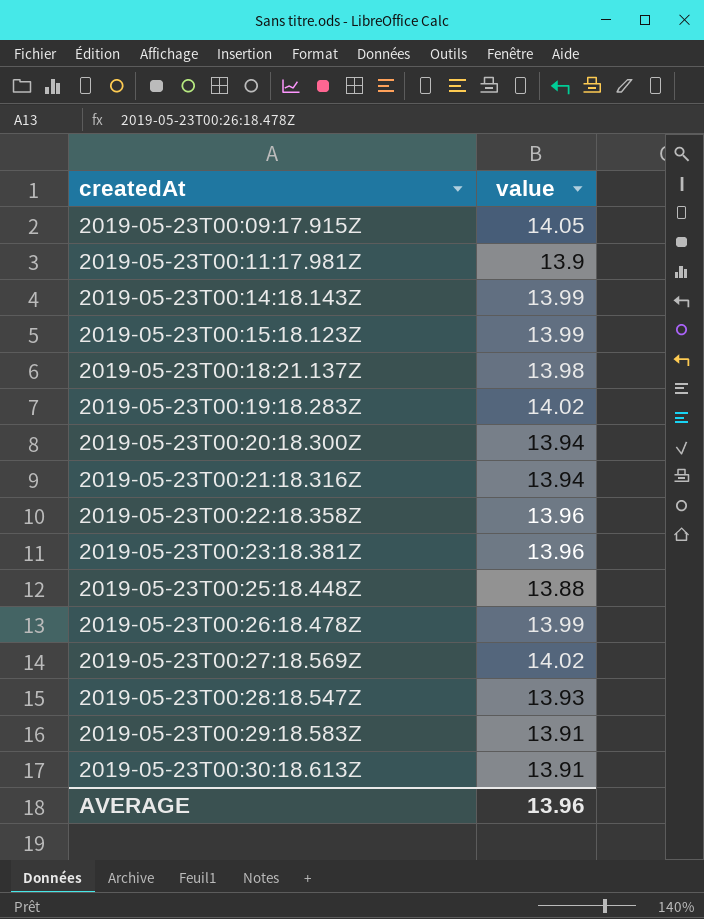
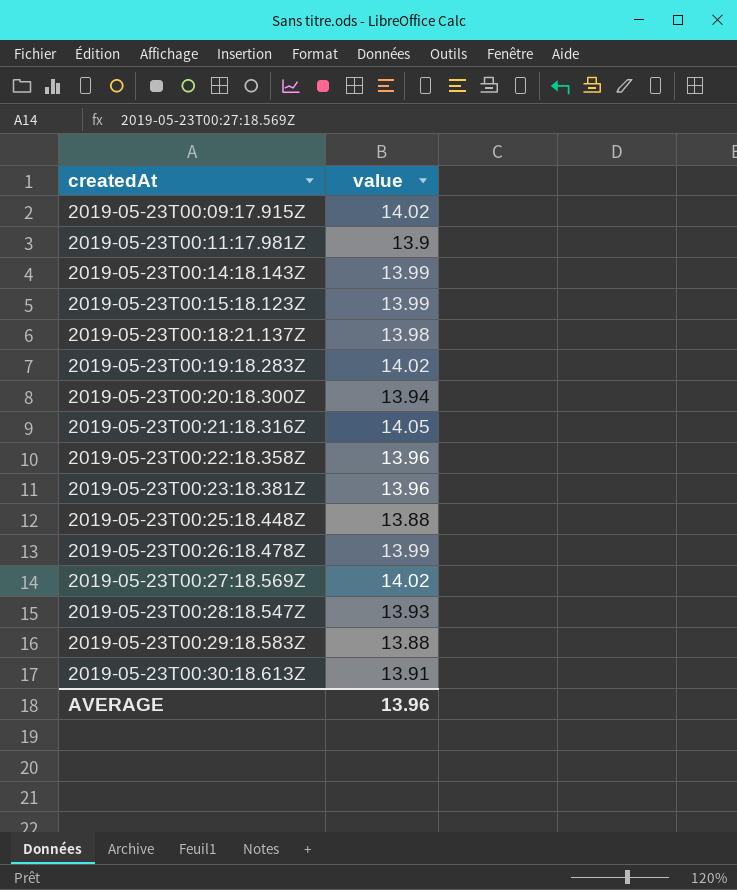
2019-05-23T00:09:17.915Z | value: 14.05 -> 14.02
2019-05-23T00:21:18.316Z | value: 13.94 -> 14.05
2019-05-23T00:29:18.583Z | value: 13.91 -> 13.88

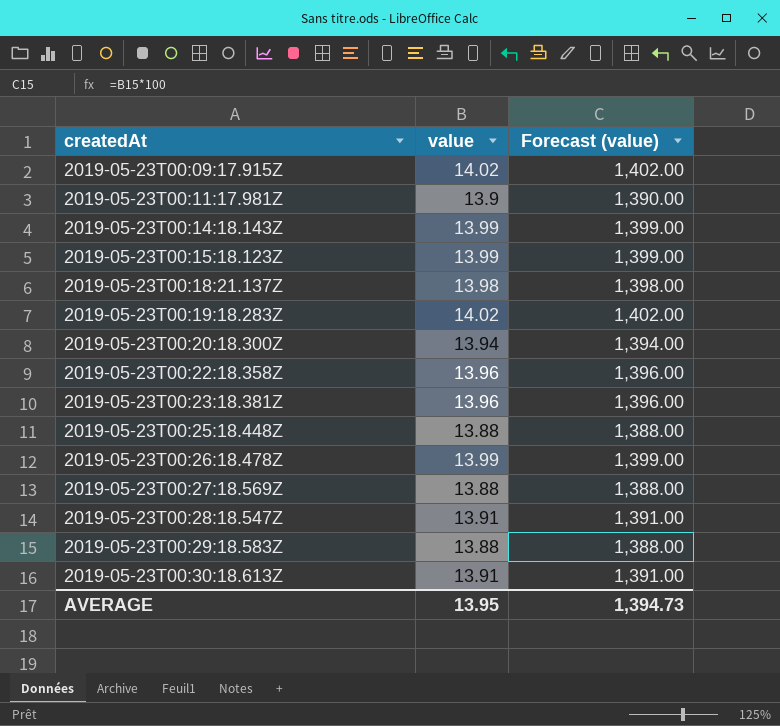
column Forecast (value) | formula: none -> [value] * 100
row 2019-05-23T00:21:18.316Z: 14.05 -> none
2019-05-23T00:27:18.569Z | value: 14.02 -> 13.88
2019-05-23T00:28:18.547Z | value: 13.93 -> 13.91
AVERAGE | value: 13.96 -> 13.95

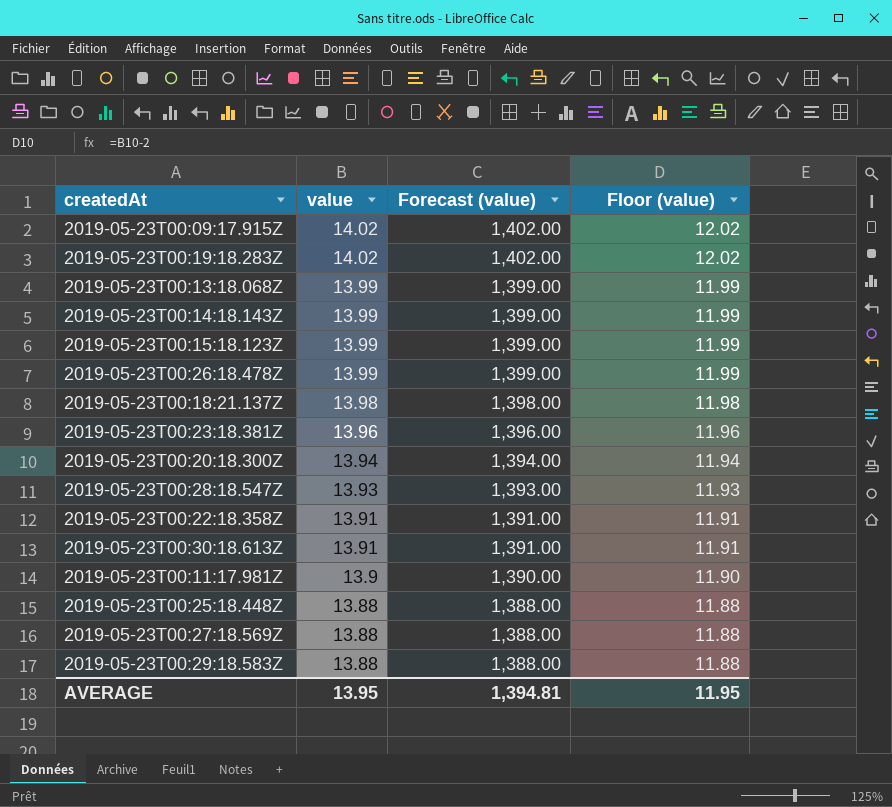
row order: createdAt ascending -> value descending
column Floor (value) | formula: none -> [value] - 2
row 2019-05-23T00:13:18.068Z: none -> 13.99 | 1,399.00 | 11.99
2019-05-23T00:28:18.547Z | value: 13.91 -> 13.93
2019-05-23T00:28:18.547Z | Forecast (value): 1,391.00 -> 1,393.00
2019-05-23T00:22:18.358Z | value: 13.96 -> 13.91
2019-05-23T00:22:18.358Z | Forecast (value): 1,396.00 -> 1,391.00
AVERAGE | Forecast (value): 1,394.73 -> 1,394.81

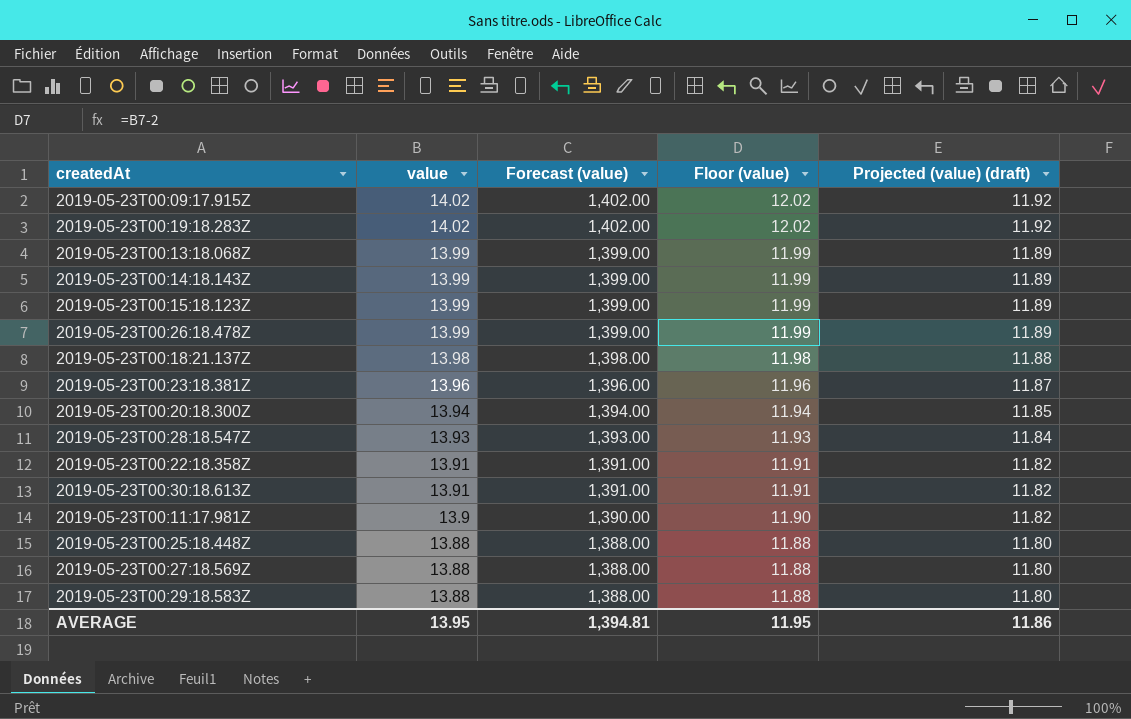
column Projected (value) (draft) | formula: none -> [value] * 0.85

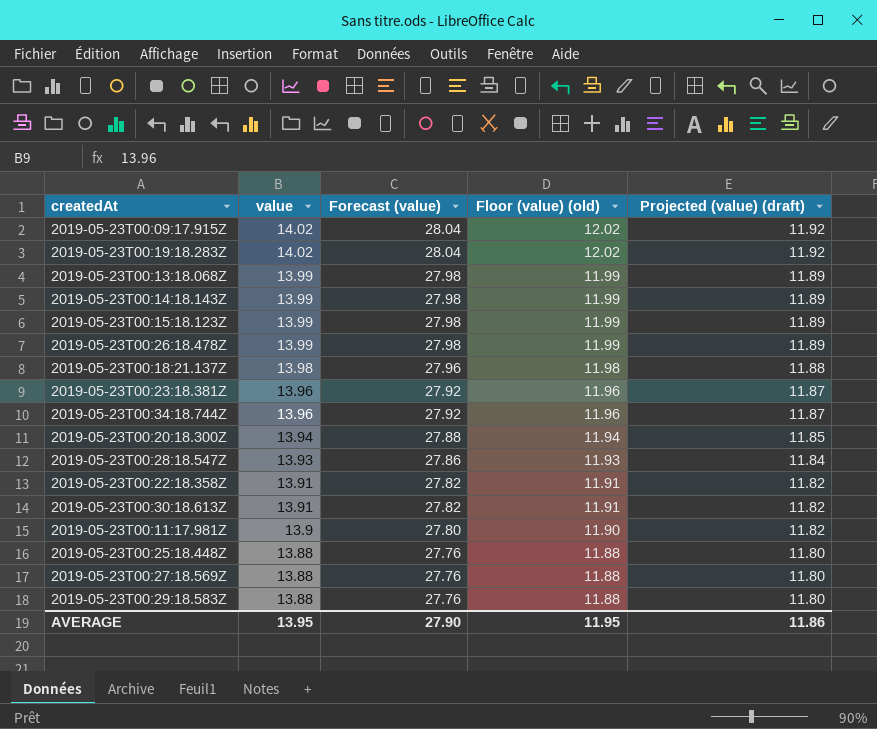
column Forecast (value) | formula: [value] * 100 -> [value] * 2
column name: Floor (value) -> Floor (value) (old)
row 2019-05-23T00:34:18.744Z: none -> 13.96 | 27.92 | 11.96 | 11.87
AVERAGE | Forecast (value): 1,394.81 -> 27.90

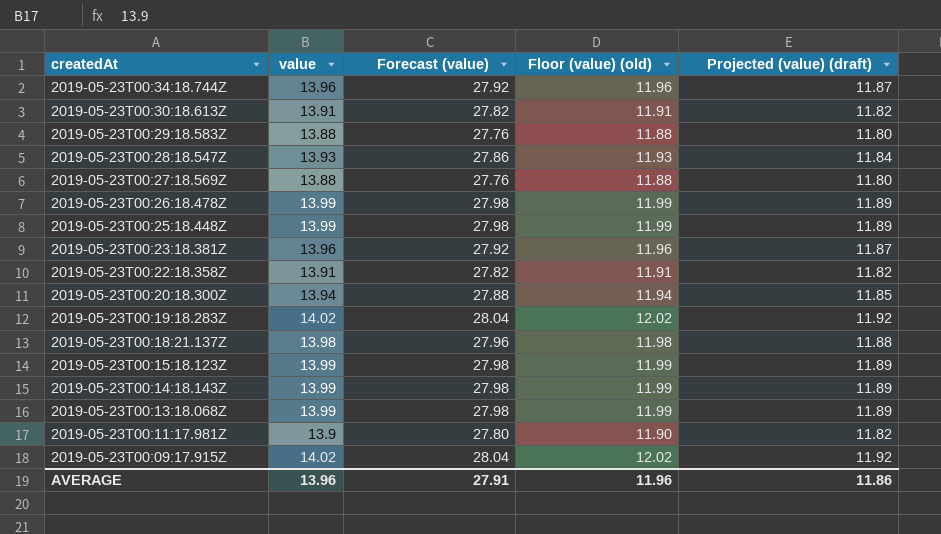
row order: value descending -> createdAt descending
2019-05-23T00:25:18.448Z | value: 13.88 -> 13.99
2019-05-23T00:25:18.448Z | Forecast (value): 27.76 -> 27.98
2019-05-23T00:25:18.448Z | Floor (value) (old): 11.88 -> 11.99
2019-05-23T00:25:18.448Z | Projected (value) (draft): 11.80 -> 11.89
AVERAGE | value: 13.95 -> 13.96
AVERAGE | Forecast (value): 27.90 -> 27.91
AVERAGE | Floor (value) (old): 11.95 -> 11.96

